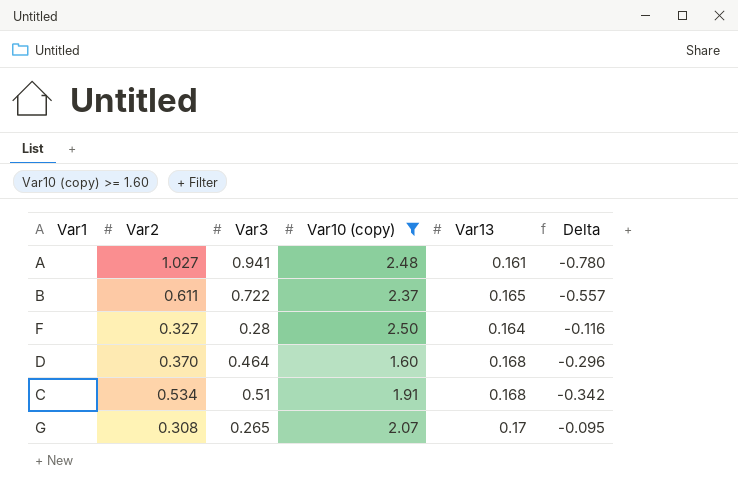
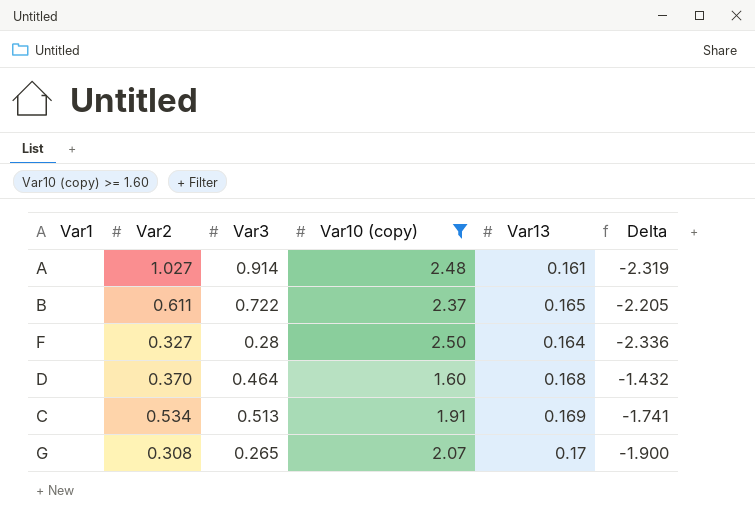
column Delta | formula: [Var13] - [Var3] -> [Var13] - [Var10 (copy)]
A | Var3: 0.941 -> 0.914
C | Var3: 0.51 -> 0.513
C | Var13: 0.168 -> 0.169

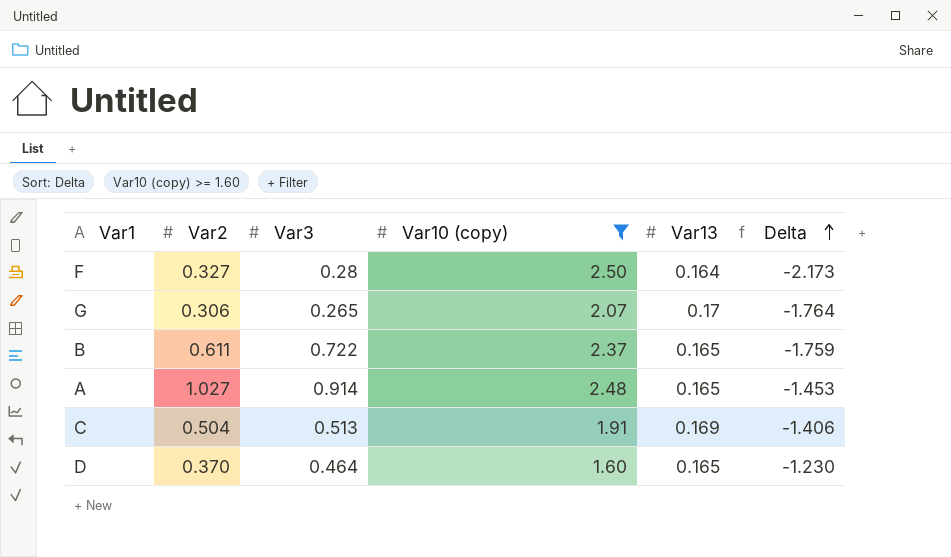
row order: none -> Delta ascending
column Delta | formula: [Var13] - [Var10 (copy)] -> [Var2] - [Var10 (copy)]
G | Var2: 0.308 -> 0.306
A | Var13: 0.161 -> 0.165
C | Var2: 0.534 -> 0.504
D | Var13: 0.168 -> 0.165

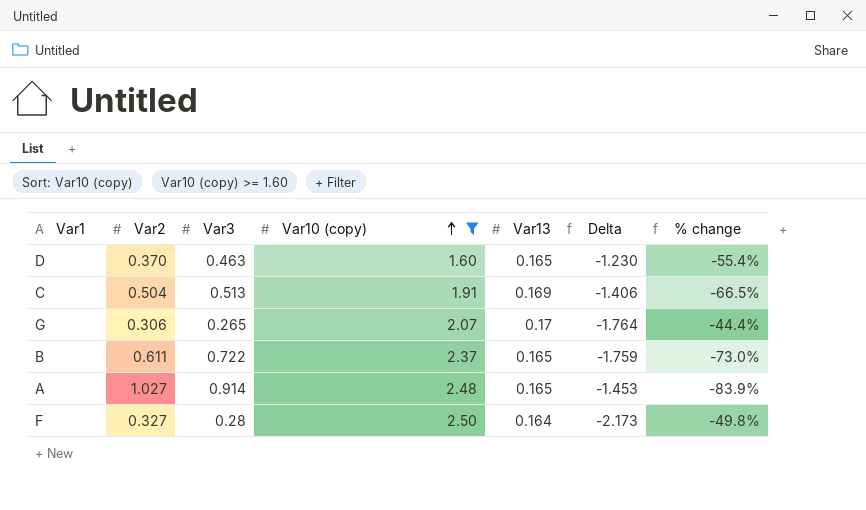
row order: Delta ascending -> Var10 (copy) ascending
column % change | formula: none -> ([Var13] - [Var2]) / [Var2]
D | Var3: 0.464 -> 0.463

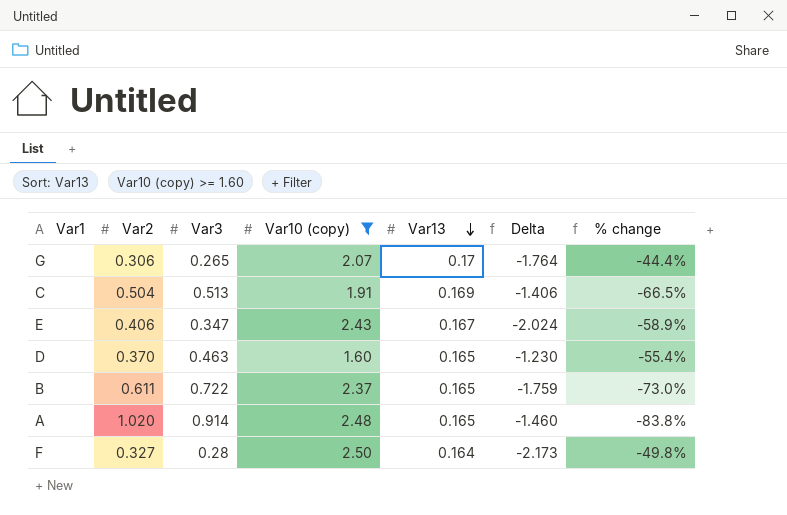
row order: Var10 (copy) ascending -> Var13 descending
row E: none -> 0.406 | 0.347 | 2.43 | 0.167 | -2.024 | -58.9%
A | Var2: 1.027 -> 1.020
A | Delta: -1.453 -> -1.460
A | % change: -83.9% -> -83.8%

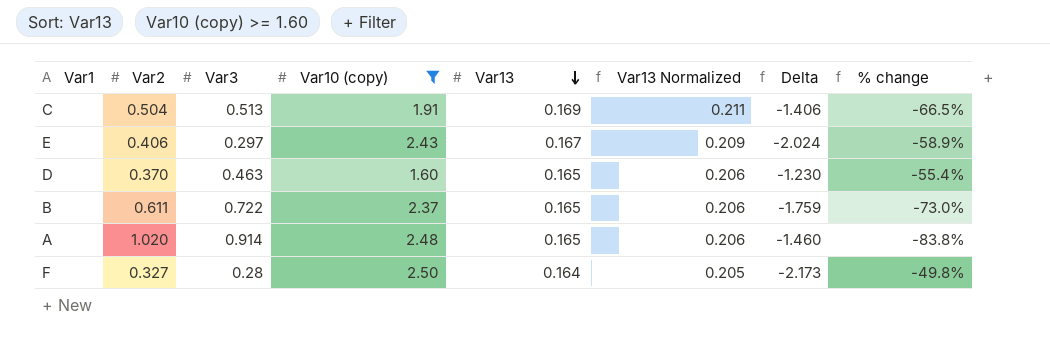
column Var13 Normalized | formula: none -> [Var13] * 1.25
row G: 0.306 | 0.265 | 2.07 | 0.17 | -1.764 | -44.4% -> none
E | Var3: 0.347 -> 0.297

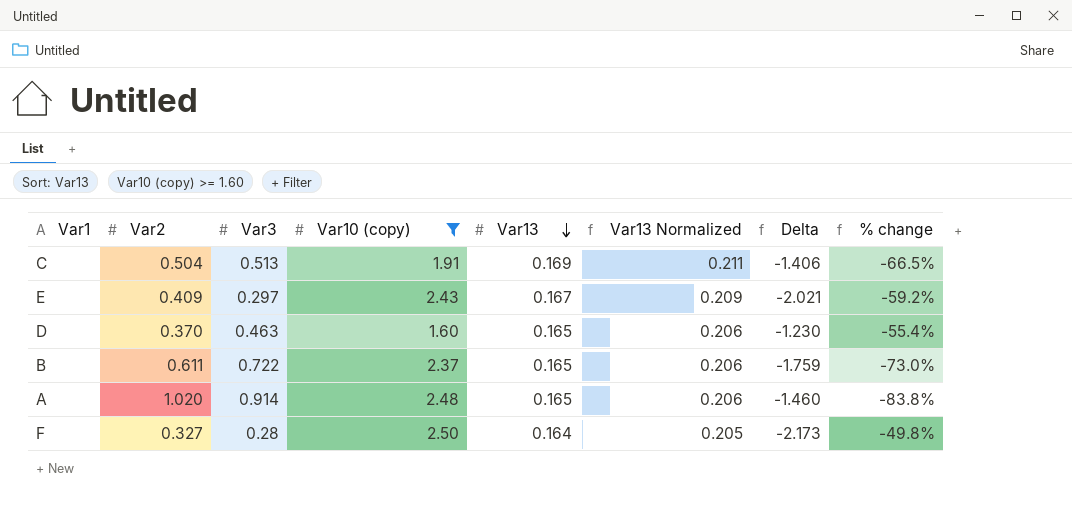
E | Var2: 0.406 -> 0.409
E | Delta: -2.024 -> -2.021
E | % change: -58.9% -> -59.2%

